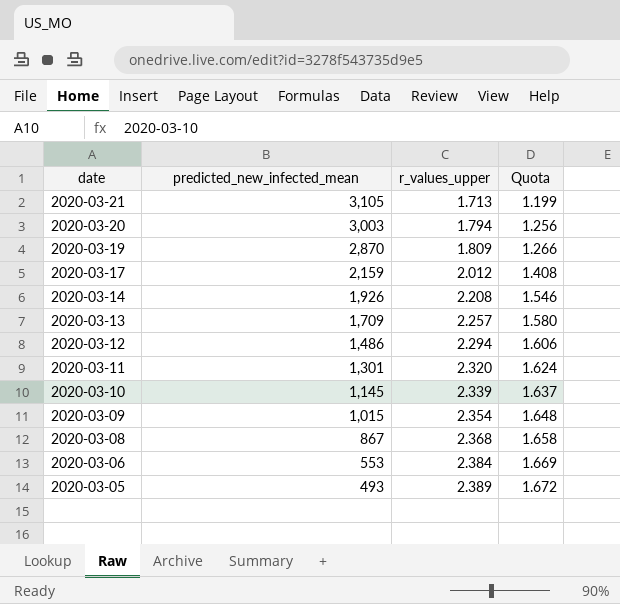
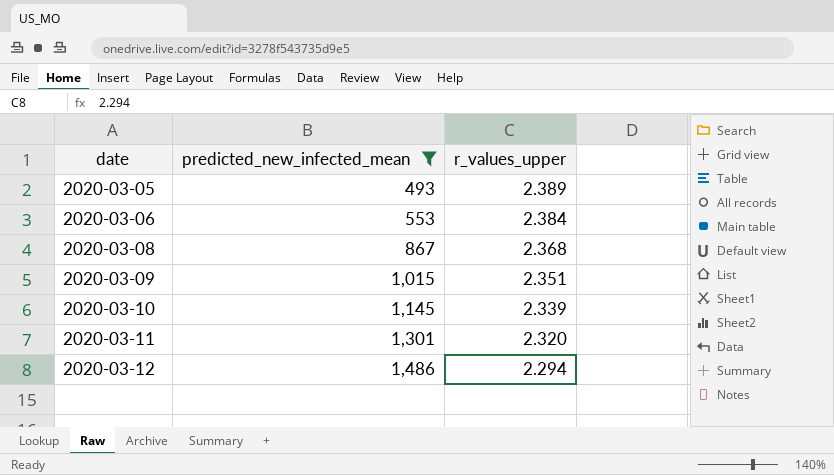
filter: none -> predicted_new_infected_mean <= 1,486
row order: date descending -> date ascending
column Quota | formula: [r_values_upper] * 0.7 -> none
2020-03-09 | r_values_upper: 2.354 -> 2.351

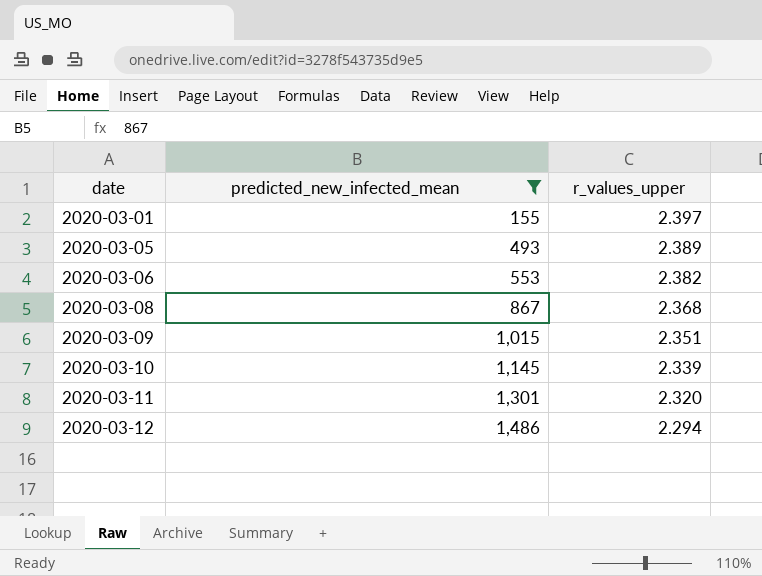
row 2020-03-01: none -> 155 | 2.397
2020-03-06 | r_values_upper: 2.384 -> 2.382

